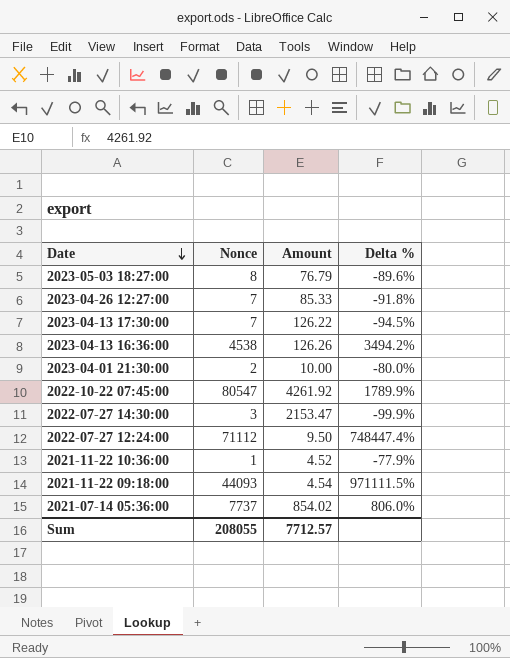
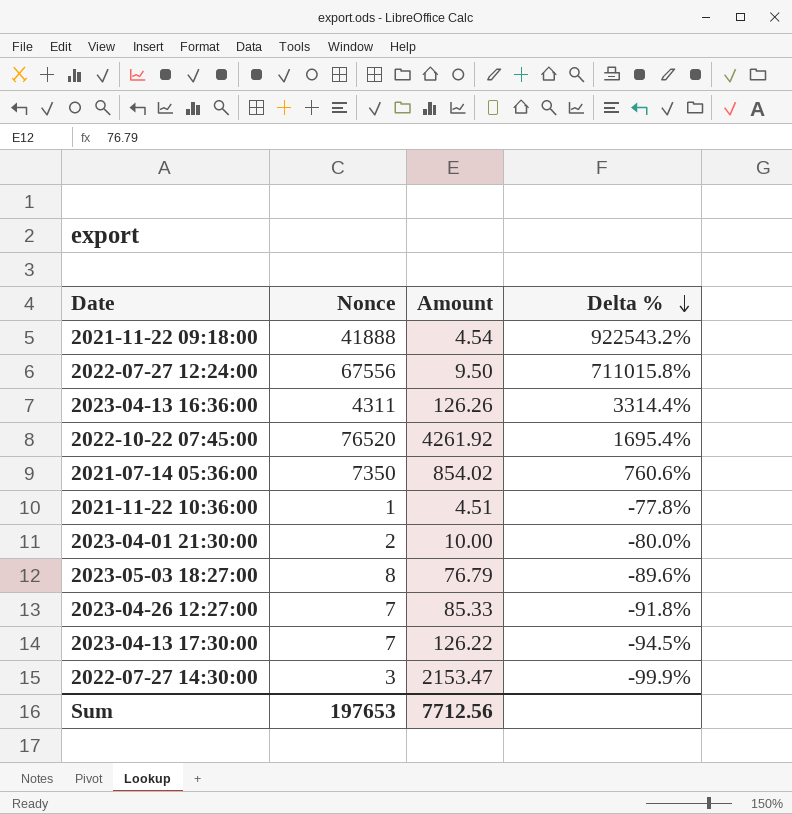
row order: Date descending -> Delta % descending
2021-11-22 09:18:00 | Nonce: 44093 -> 41888
2021-11-22 09:18:00 | Delta %: 971111.5% -> 922543.2%
2022-07-27 12:24:00 | Nonce: 71112 -> 67556
2022-07-27 12:24:00 | Delta %: 748447.4% -> 711015.8%
2023-04-13 16:36:00 | Nonce: 4538 -> 4311
2023-04-13 16:36:00 | Delta %: 3494.2% -> 3314.4%
2022-10-22 07:45:00 | Nonce: 80547 -> 76520
2022-10-22 07:45:00 | Delta %: 1789.9% -> 1695.4%
2021-07-14 05:36:00 | Nonce: 7737 -> 7350
2021-07-14 05:36:00 | Delta %: 806.0% -> 760.6%
2021-11-22 10:36:00 | Amount: 4.52 -> 4.51
2021-11-22 10:36:00 | Delta %: -77.9% -> -77.8%
Sum | Nonce: 208055 -> 197653
Sum | Amount: 7712.57 -> 7712.56

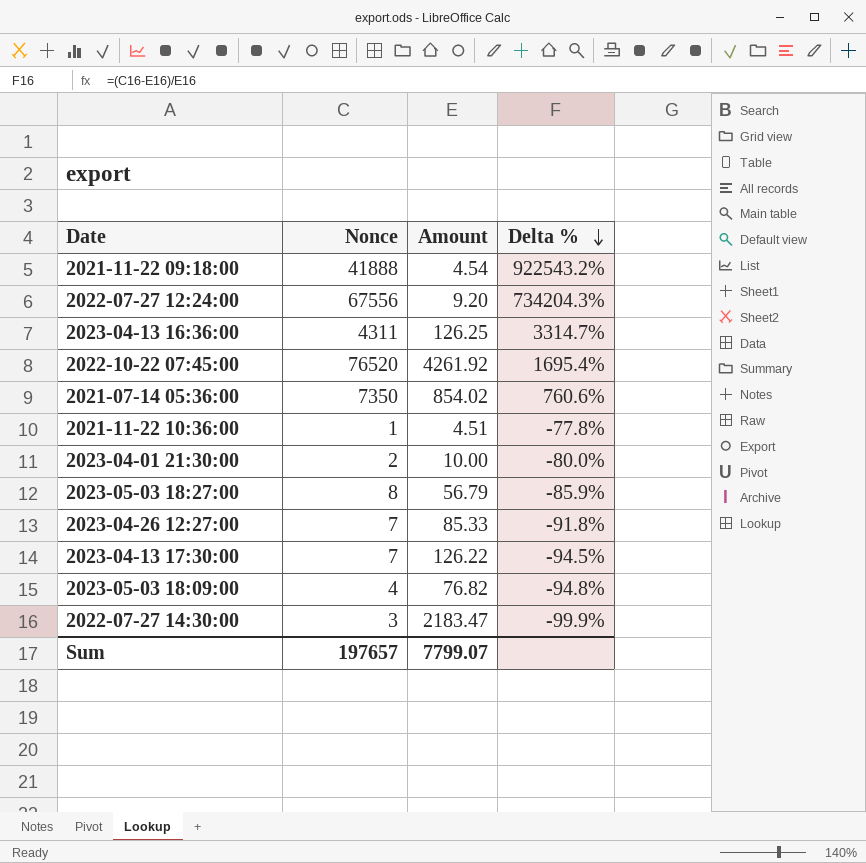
2022-07-27 12:24:00 | Amount: 9.50 -> 9.20
2022-07-27 12:24:00 | Delta %: 711015.8% -> 734204.3%
2023-04-13 16:36:00 | Amount: 126.26 -> 126.25
2023-04-13 16:36:00 | Delta %: 3314.4% -> 3314.7%
2023-05-03 18:27:00 | Amount: 76.79 -> 56.79
2023-05-03 18:27:00 | Delta %: -89.6% -> -85.9%
row 2023-05-03 18:09:00: none -> 4 | 76.82 | -94.8%
2022-07-27 14:30:00 | Amount: 2153.47 -> 2183.47
Sum | Nonce: 197653 -> 197657
Sum | Amount: 7712.56 -> 7799.07

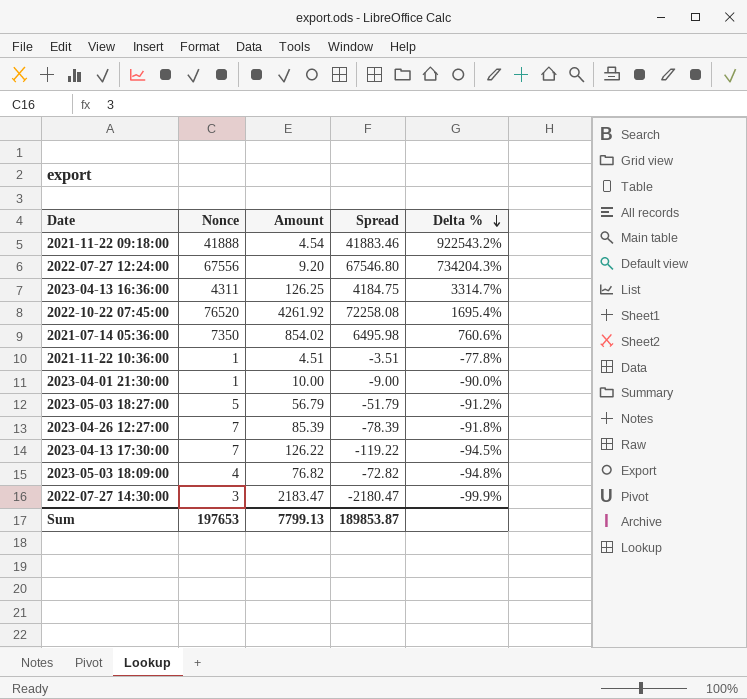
column Spread | formula: none -> [Nonce] - [Amount]
2023-04-01 21:30:00 | Nonce: 2 -> 1
2023-04-01 21:30:00 | Delta %: -80.0% -> -90.0%
2023-05-03 18:27:00 | Nonce: 8 -> 5
2023-05-03 18:27:00 | Delta %: -85.9% -> -91.2%
2023-04-26 12:27:00 | Amount: 85.33 -> 85.39
Sum | Nonce: 197657 -> 197653
Sum | Amount: 7799.07 -> 7799.13

